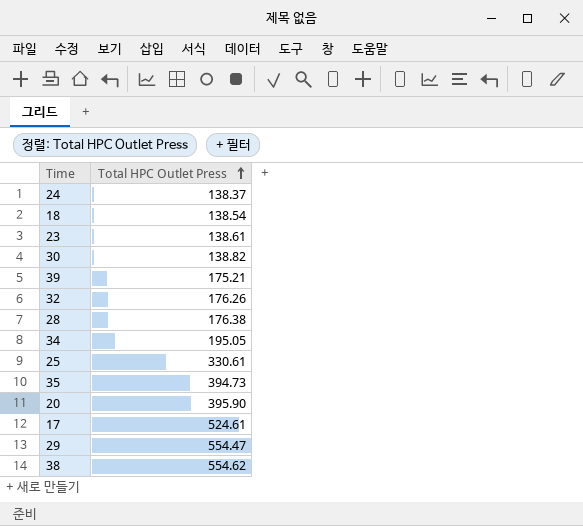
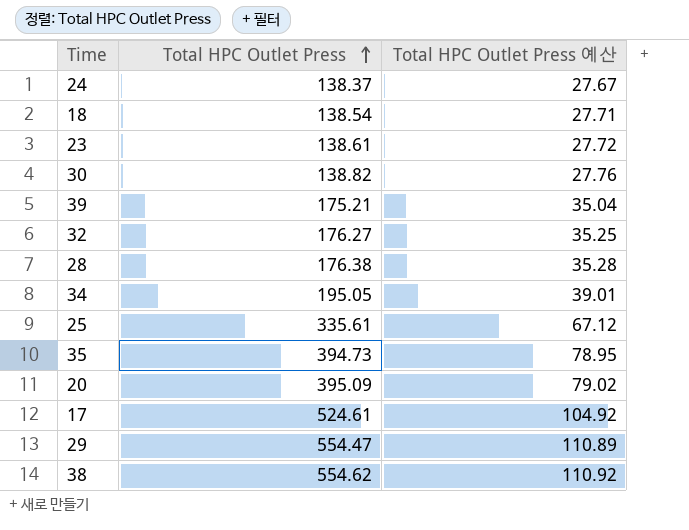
column Total HPC Outlet Press 예산 | formula: none -> [Total HPC Outlet Press] * 0.2
32 | Total HPC Outlet Press: 176.26 -> 176.27
25 | Total HPC Outlet Press: 330.61 -> 335.61
20 | Total HPC Outlet Press: 395.90 -> 395.09

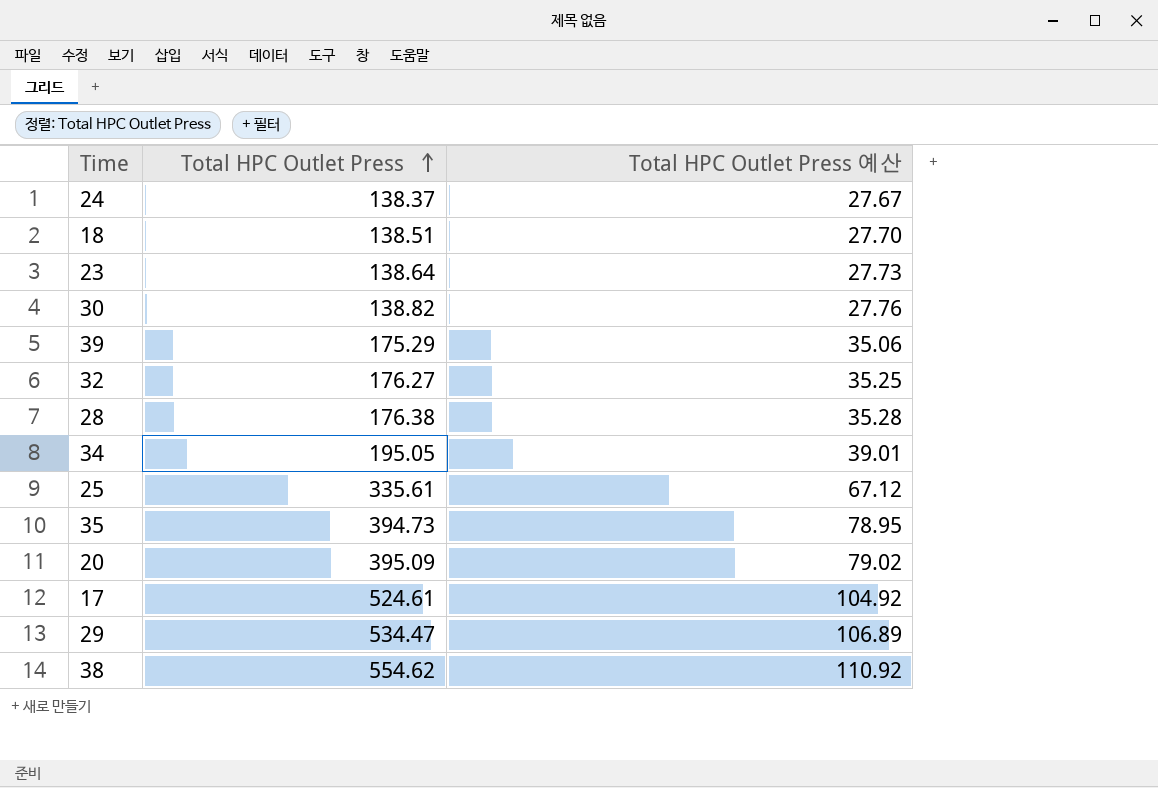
18 | Total HPC Outlet Press: 138.54 -> 138.51
18 | Total HPC Outlet Press 예산: 27.71 -> 27.70
23 | Total HPC Outlet Press: 138.61 -> 138.64
23 | Total HPC Outlet Press 예산: 27.72 -> 27.73
39 | Total HPC Outlet Press: 175.21 -> 175.29
39 | Total HPC Outlet Press 예산: 35.04 -> 35.06
29 | Total HPC Outlet Press: 554.47 -> 534.47
29 | Total HPC Outlet Press 예산: 110.89 -> 106.89

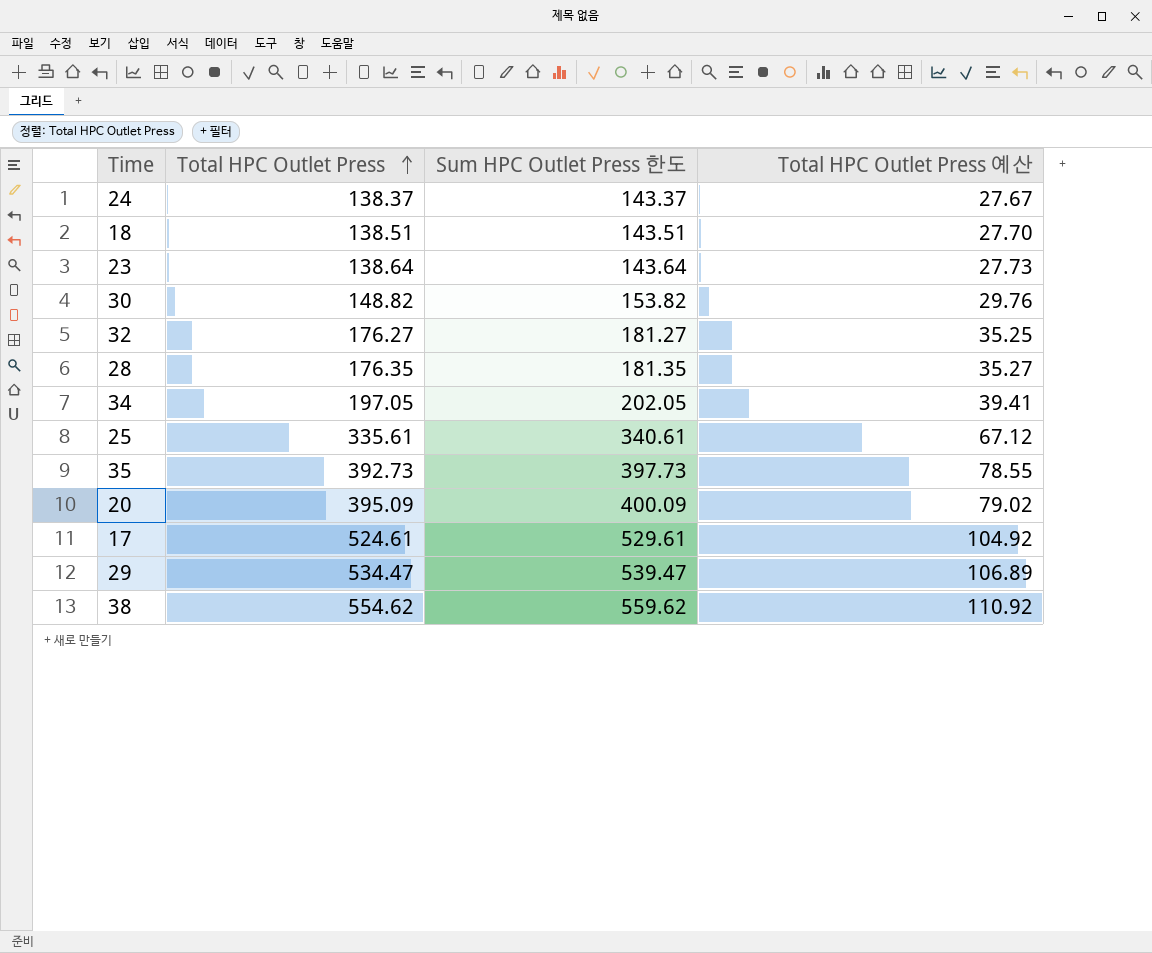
column Sum HPC Outlet Press 한도 | formula: none -> [Total HPC Outlet Press] + 5
row 39: 175.29 | 35.06 -> none
30 | Total HPC Outlet Press: 138.82 -> 148.82
30 | Total HPC Outlet Press 예산: 27.76 -> 29.76
28 | Total HPC Outlet Press: 176.38 -> 176.35
28 | Total HPC Outlet Press 예산: 35.28 -> 35.27
34 | Total HPC Outlet Press: 195.05 -> 197.05
34 | Total HPC Outlet Press 예산: 39.01 -> 39.41
35 | Total HPC Outlet Press: 394.73 -> 392.73
35 | Total HPC Outlet Press 예산: 78.95 -> 78.55

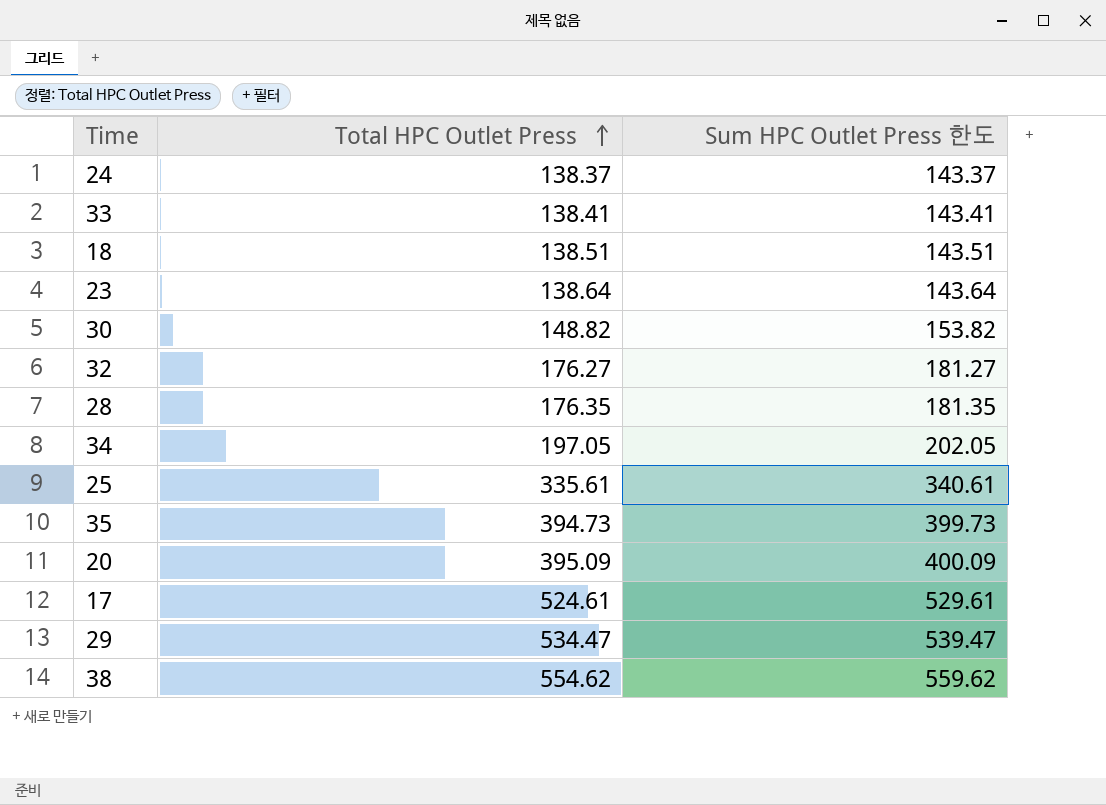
column Total HPC Outlet Press 예산 | formula: [Total HPC Outlet Press] * 0.2 -> none
row 33: none -> 138.41 | 143.41
35 | Total HPC Outlet Press: 392.73 -> 394.73
35 | Sum HPC Outlet Press 한도: 397.73 -> 399.73

